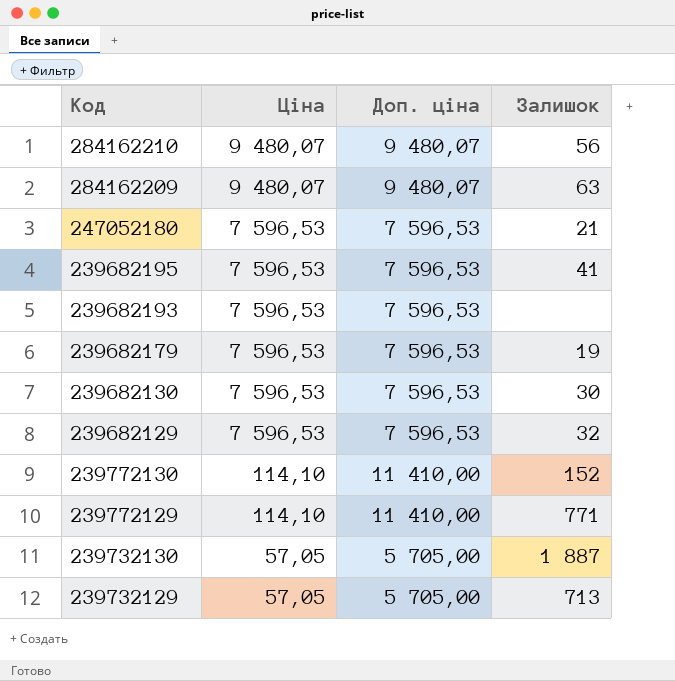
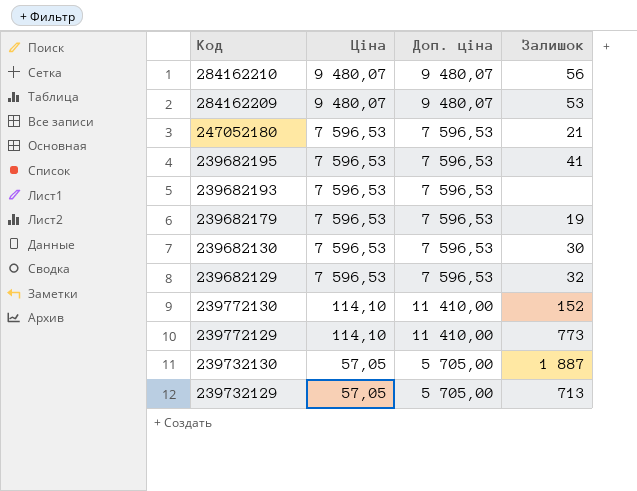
284162209 | Залишок: 63 -> 53
239772129 | Залишок: 771 -> 773

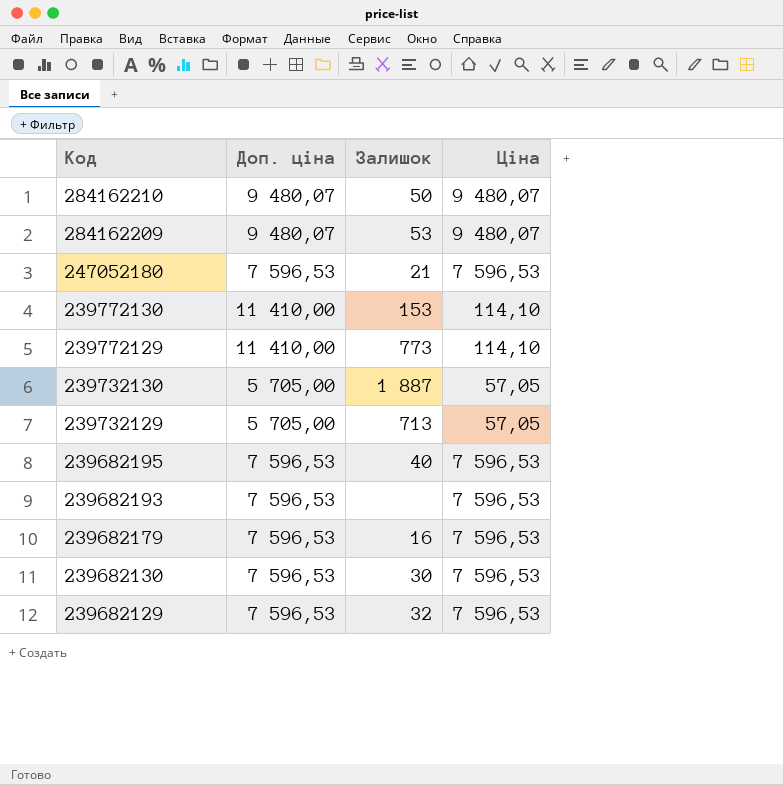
row order: Ціна descending -> Код descending
column Ціна | position: 2 -> 4
284162210 | Залишок: 56 -> 50
239772130 | Залишок: 152 -> 153
239682195 | Залишок: 41 -> 40
239682179 | Залишок: 19 -> 16

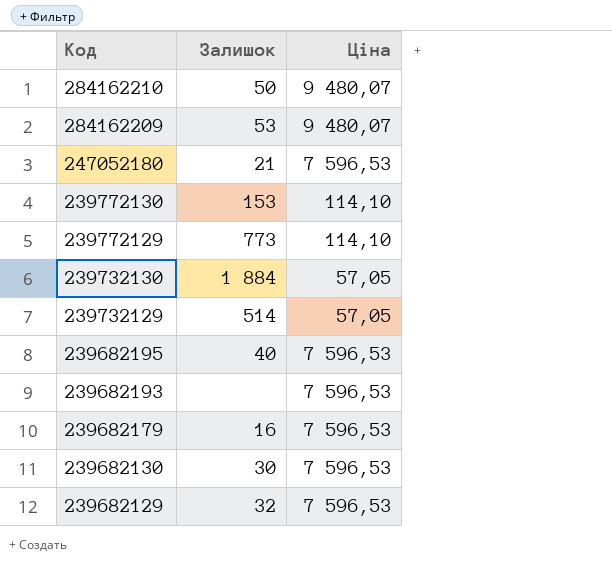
column Доп. ціна | position: 2 -> none
239732130 | Залишок: 1 887 -> 1 884
239732129 | Залишок: 713 -> 514

